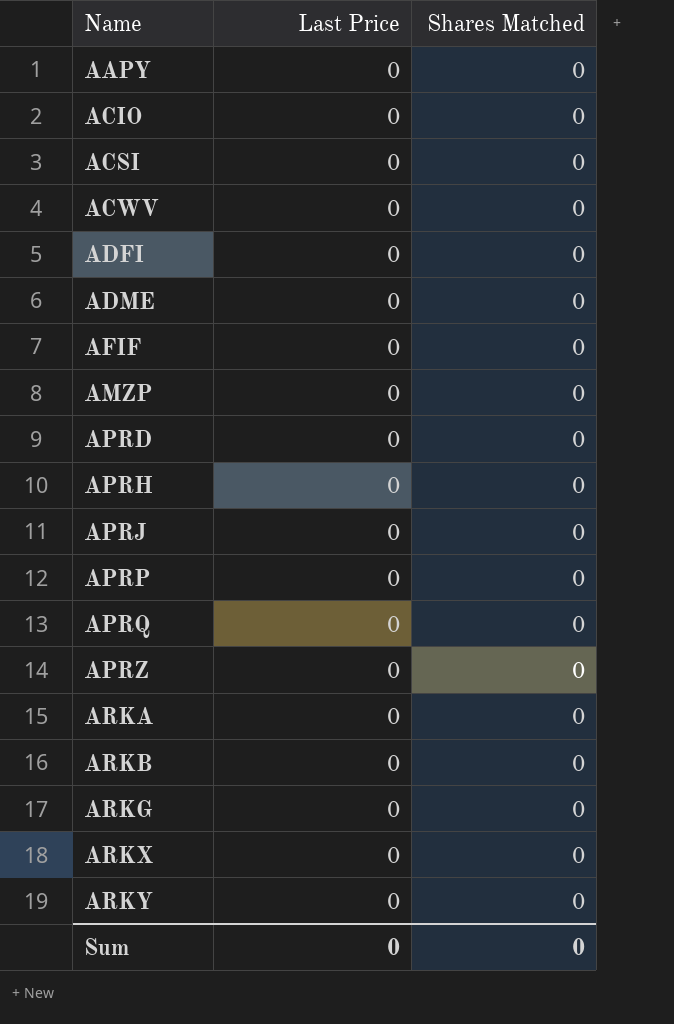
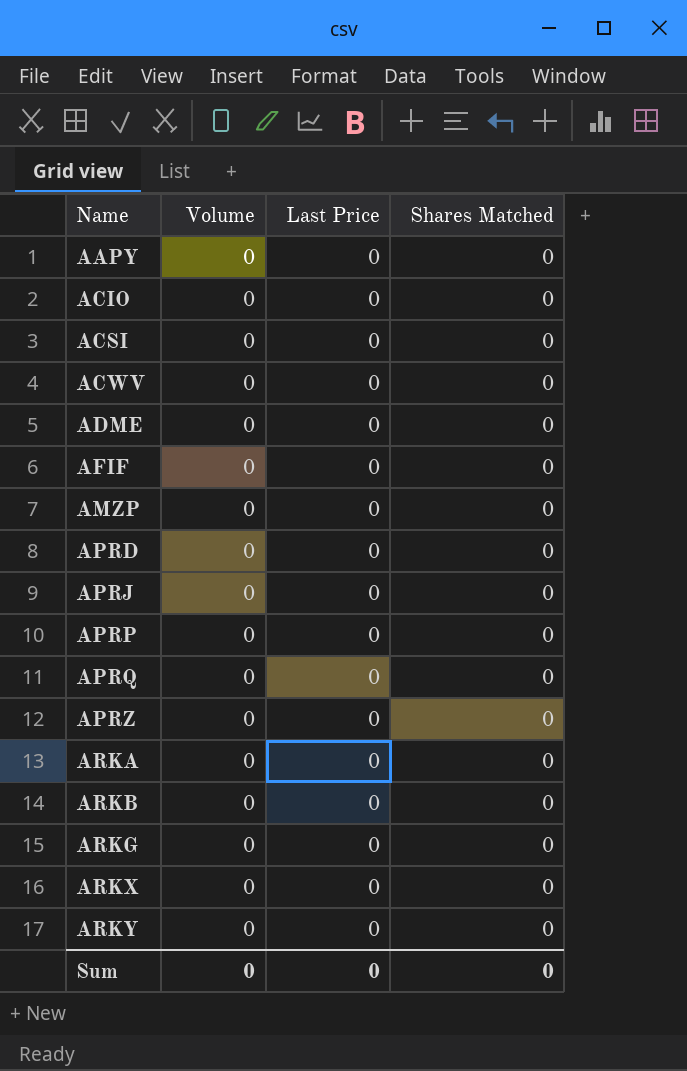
column Volume | position: none -> 2
row ADFI: 0 | 0 -> none
row APRH: 0 | 0 -> none

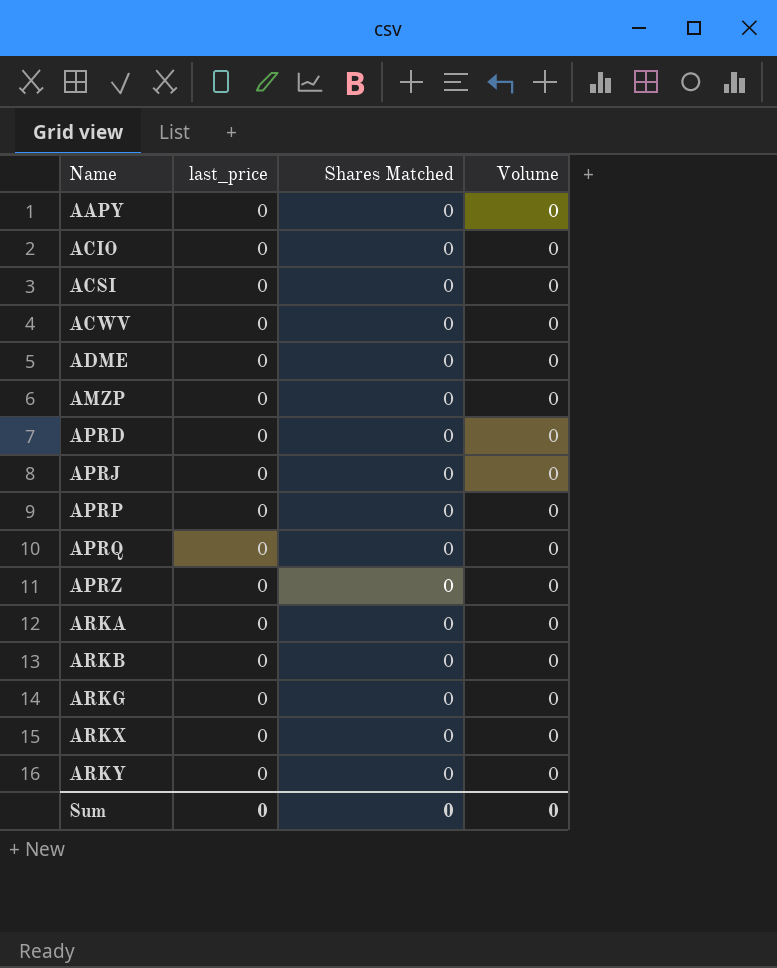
column name: Last Price -> last_price
column Volume | position: 2 -> 4
row AFIF: 0 | 0 | 0 -> none

